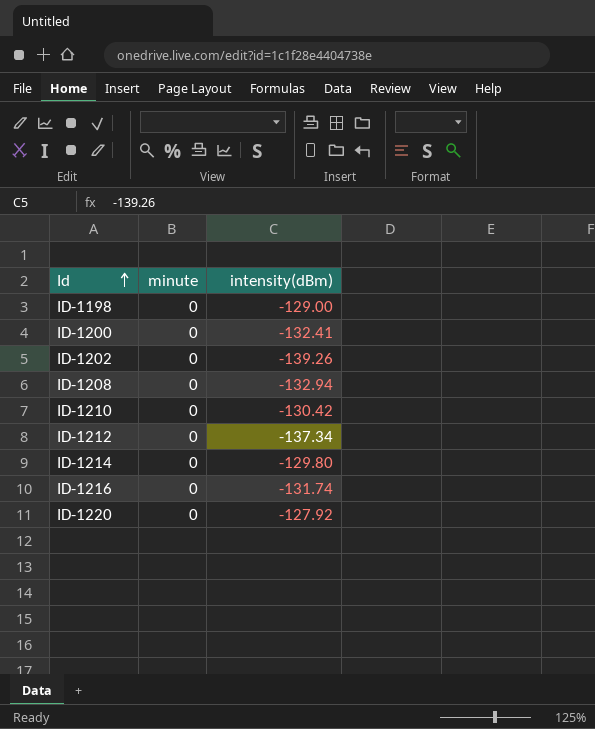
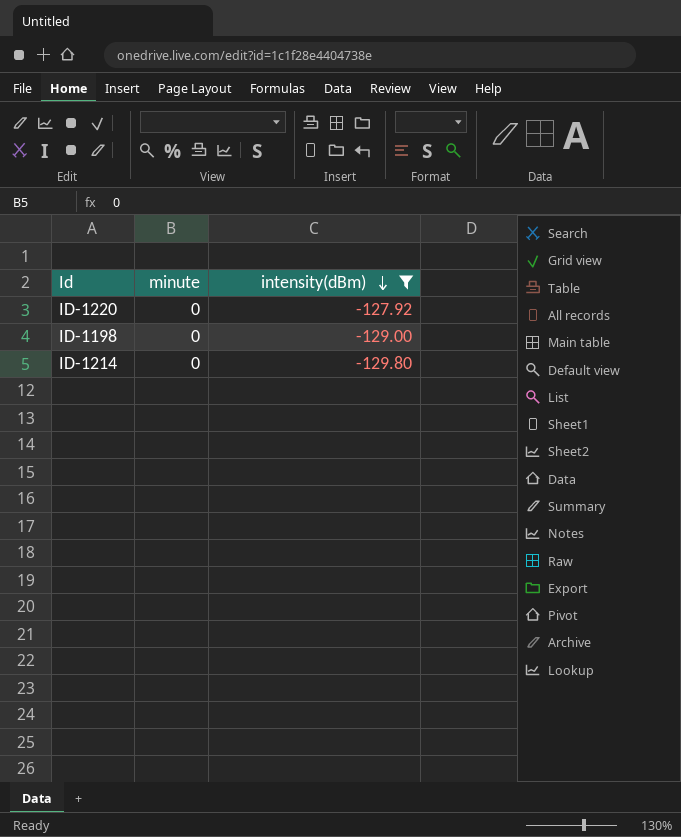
filter: none -> intensity(dBm) >= -129.80
row order: Id ascending -> intensity(dBm) descending

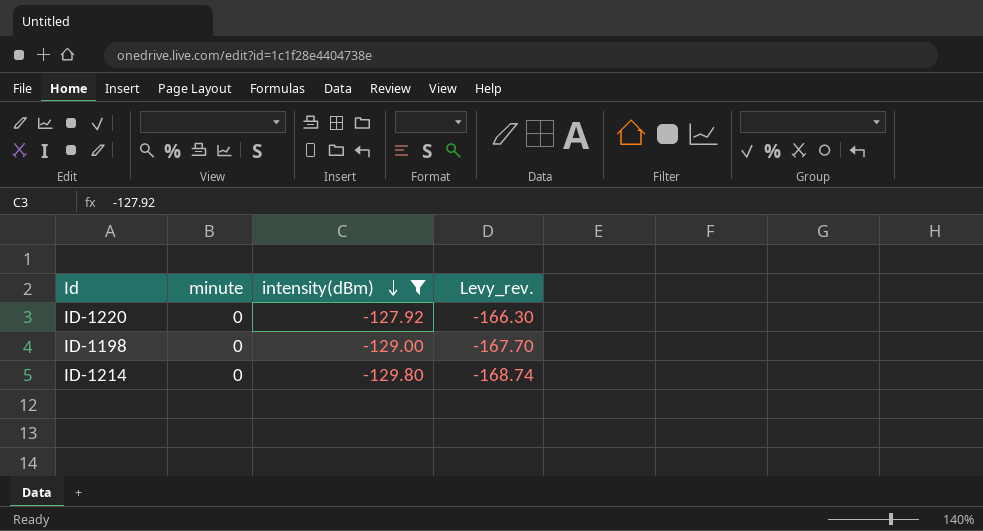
column Levy_rev. | formula: none -> [intensity(dBm)] * 1.3

